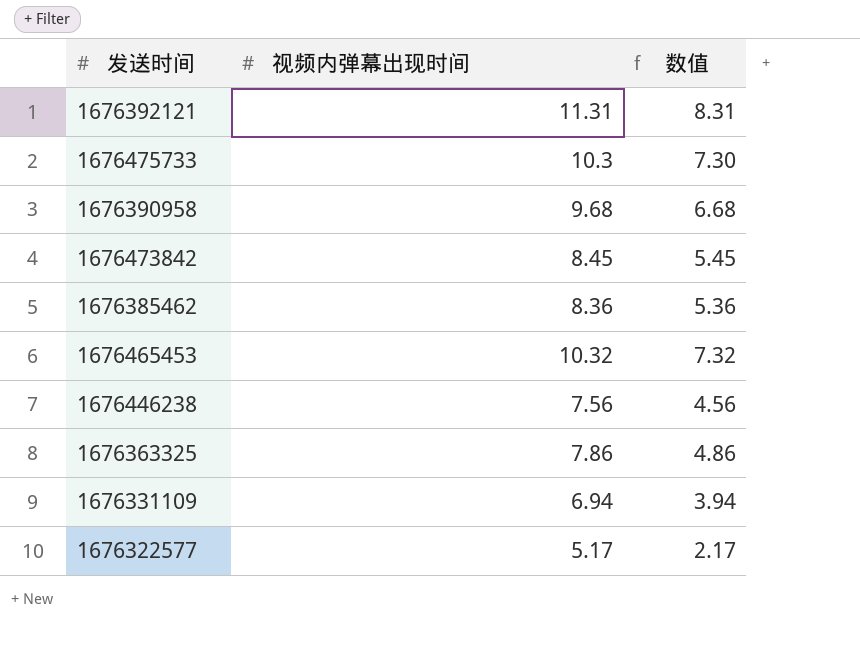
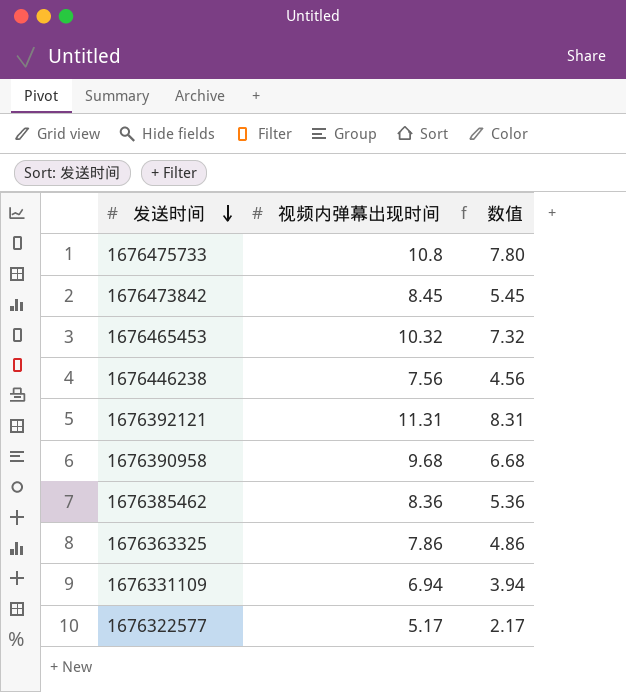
row order: none -> 发送时间 descending
1676475733 | 视频内弹幕出现时间: 10.3 -> 10.8
1676475733 | 数值: 7.30 -> 7.80

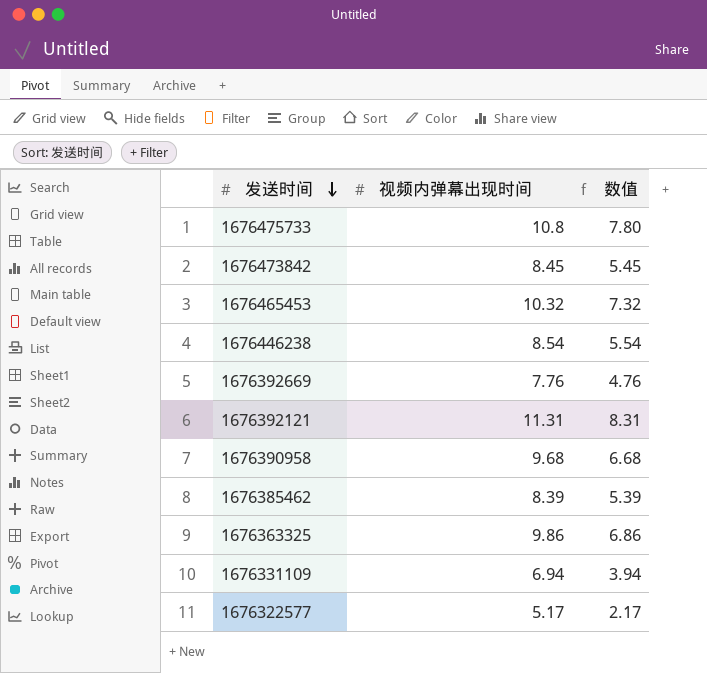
1676446238 | 视频内弹幕出现时间: 7.56 -> 8.54
1676446238 | 数值: 4.56 -> 5.54
row 1676392669: none -> 7.76 | 4.76
1676385462 | 视频内弹幕出现时间: 8.36 -> 8.39
1676385462 | 数值: 5.36 -> 5.39
1676363325 | 视频内弹幕出现时间: 7.86 -> 9.86
1676363325 | 数值: 4.86 -> 6.86

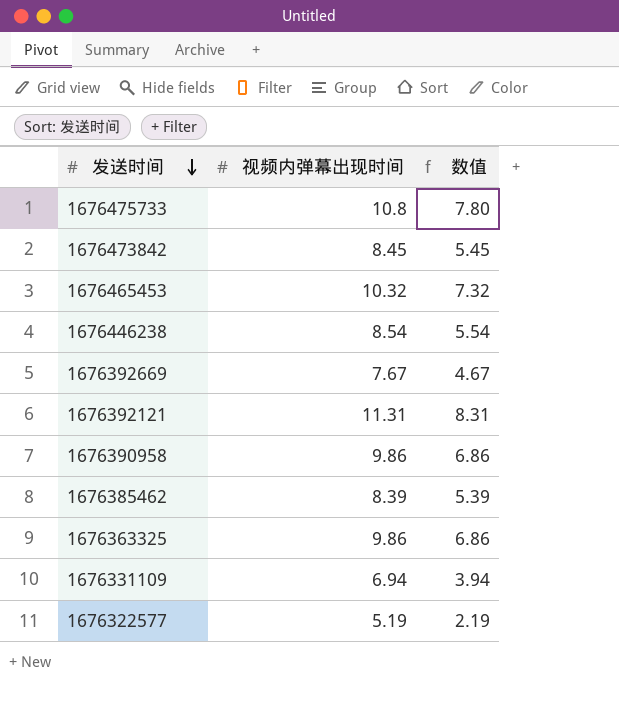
1676392669 | 视频内弹幕出现时间: 7.76 -> 7.67
1676392669 | 数值: 4.76 -> 4.67
1676390958 | 视频内弹幕出现时间: 9.68 -> 9.86
1676390958 | 数值: 6.68 -> 6.86
1676322577 | 视频内弹幕出现时间: 5.17 -> 5.19
1676322577 | 数值: 2.17 -> 2.19

